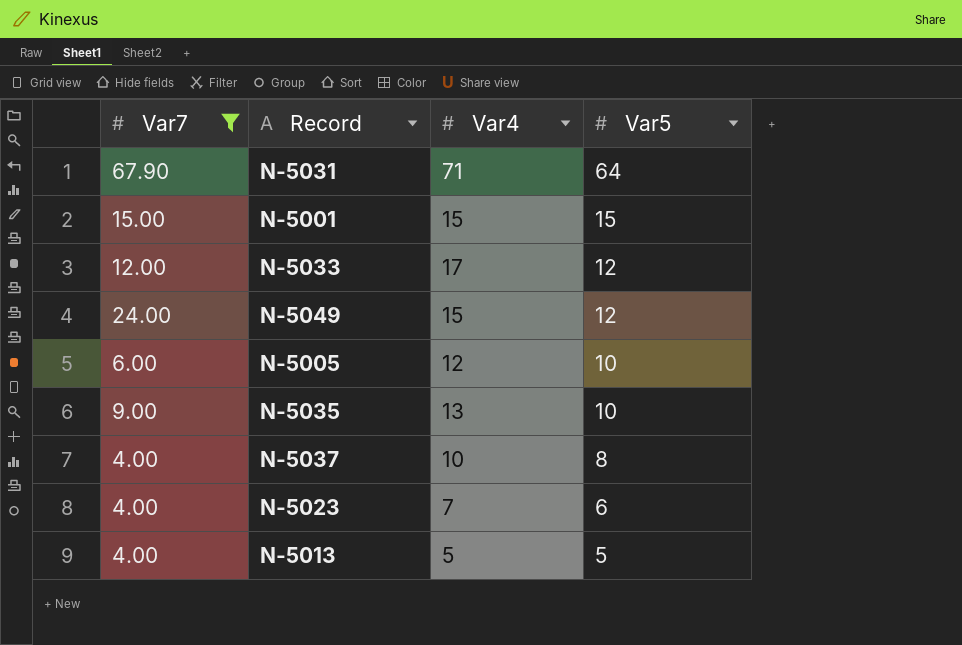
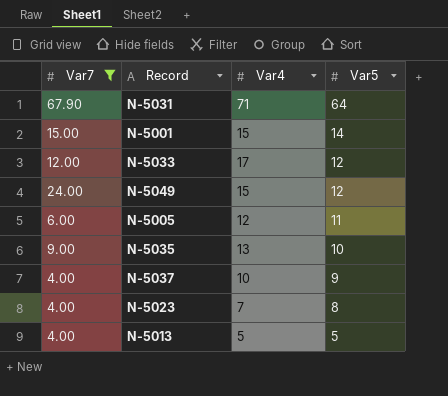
N-5001 | Var5: 15 -> 14
N-5005 | Var5: 10 -> 11
N-5037 | Var5: 8 -> 9
N-5023 | Var5: 6 -> 8

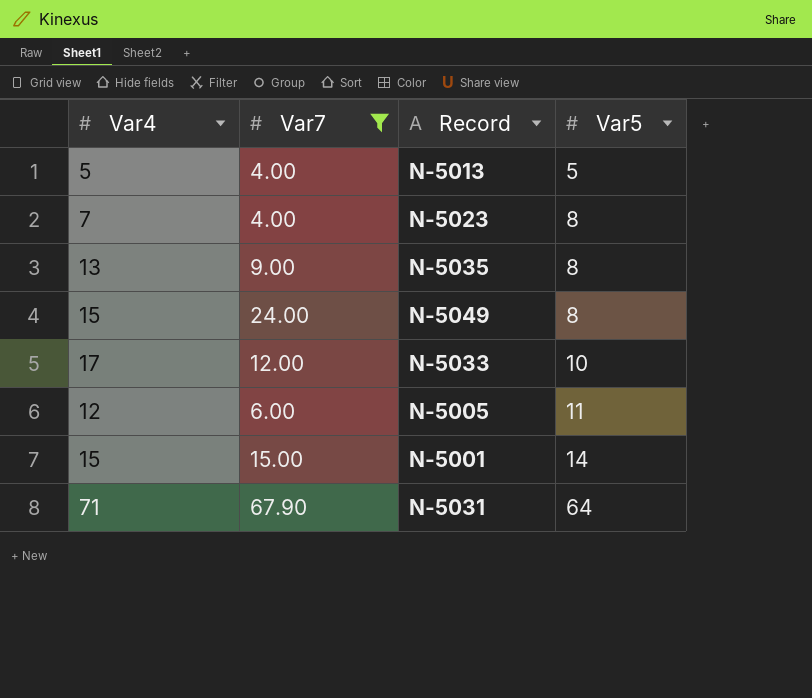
row order: Var5 descending -> Var5 ascending
column Var4 | position: 3 -> 1
row N-5037: 4.00 | 10 | 9 -> none
N-5035 | Var5: 10 -> 8
N-5049 | Var5: 12 -> 8
N-5033 | Var5: 12 -> 10

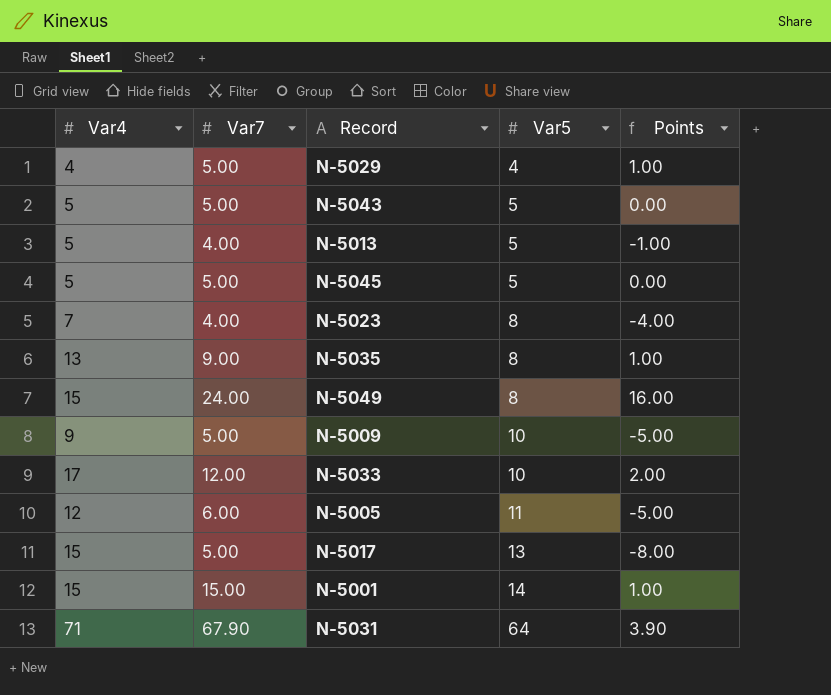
filter: Var7 != 5.00 -> none
column Points | formula: none -> [Var7] - [Var5]

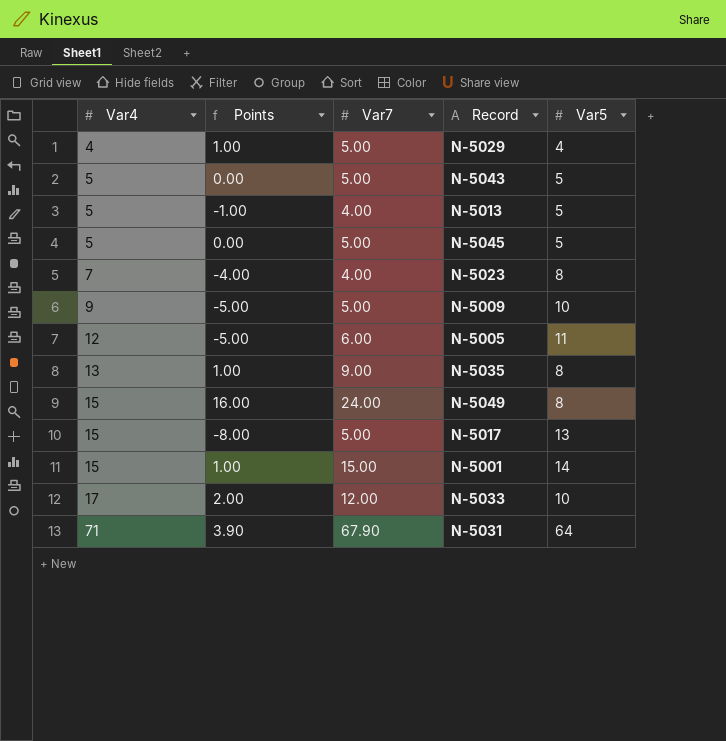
row order: Var5 ascending -> Var4 ascending
column Points | position: 5 -> 2

